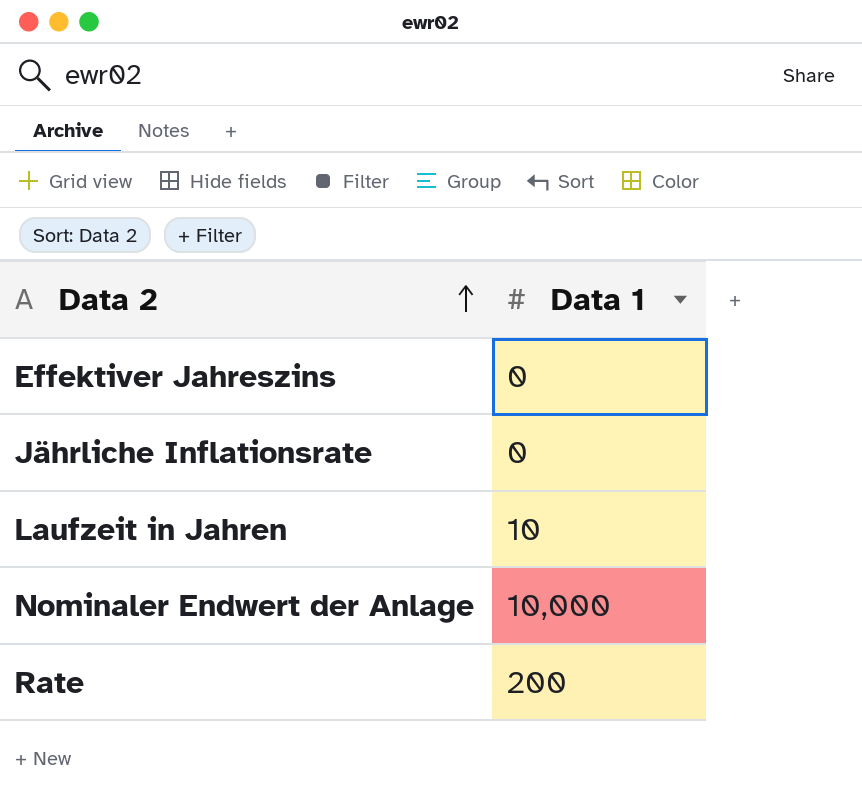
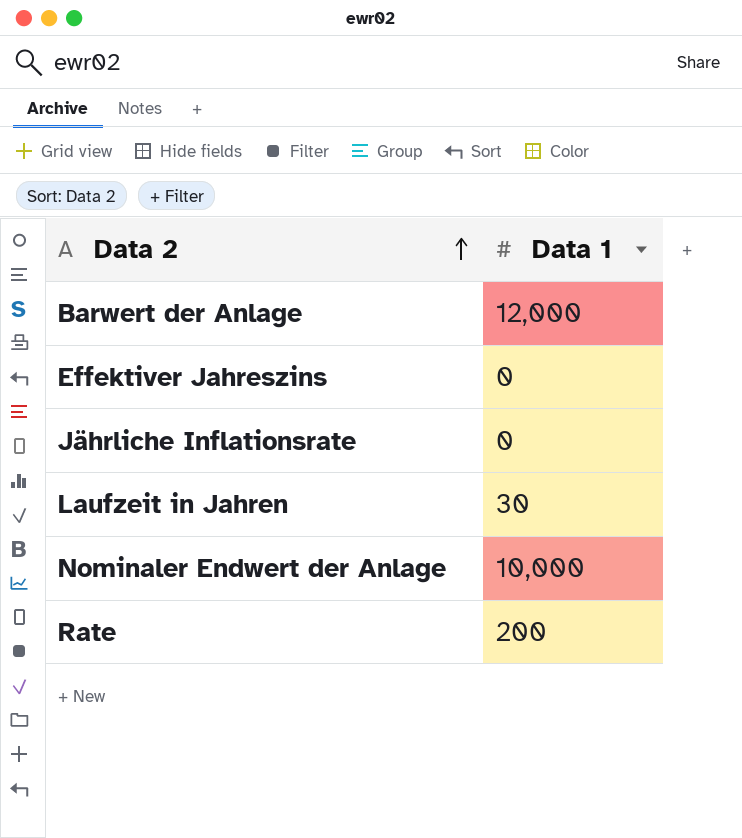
row Barwert der Anlage: none -> 12,000
Laufzeit in Jahren | Data 1: 10 -> 30

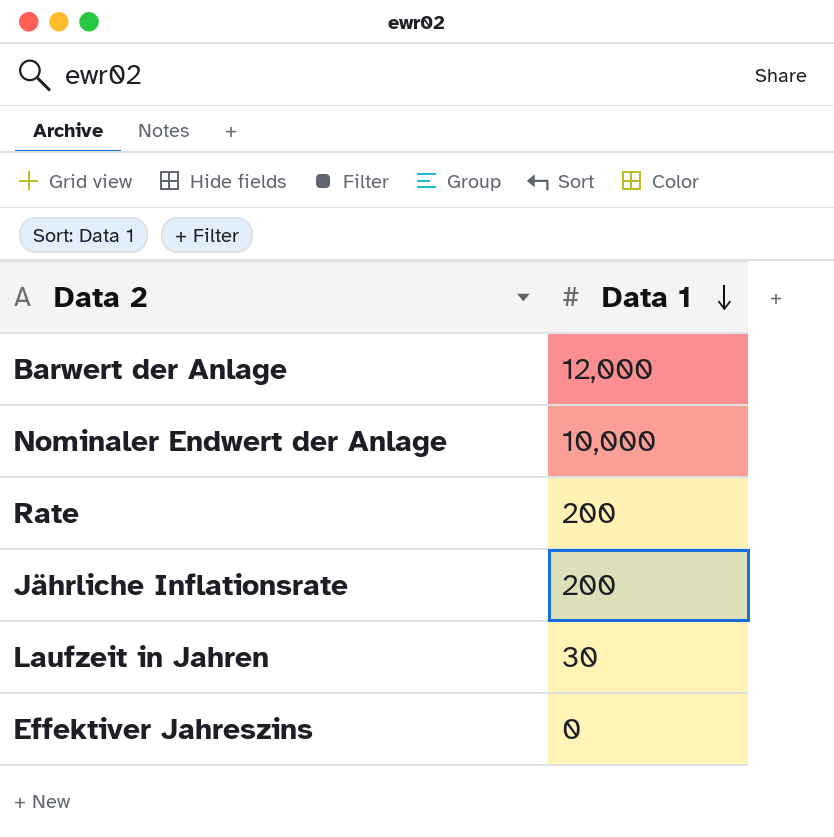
row order: Data 2 ascending -> Data 1 descending
Jährliche Inflationsrate | Data 1: 0 -> 200

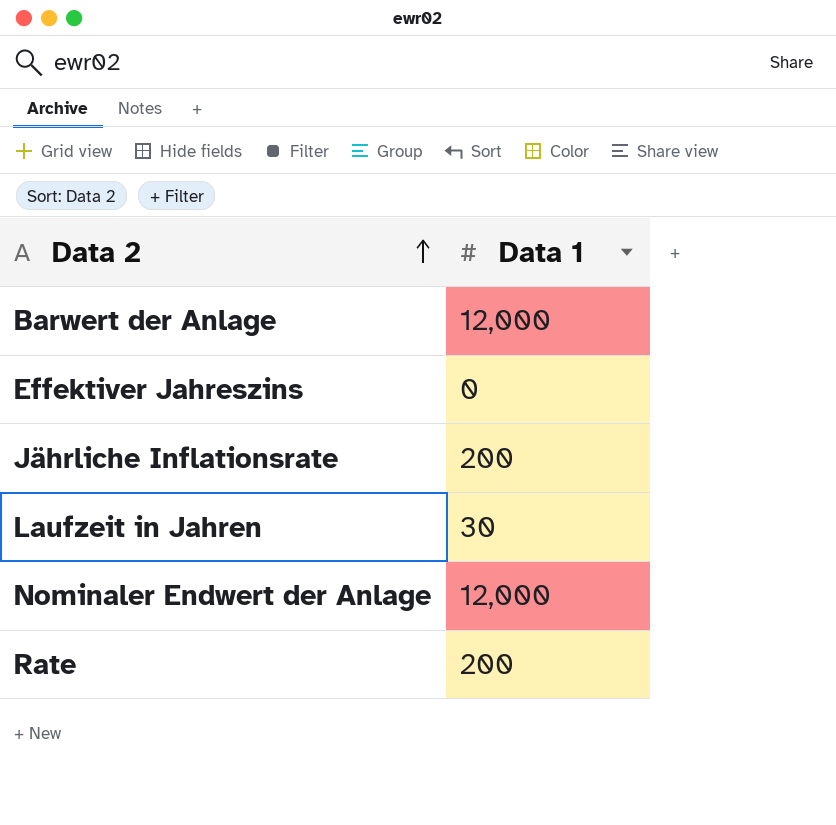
row order: Data 1 descending -> Data 2 ascending
Nominaler Endwert der Anlage | Data 1: 10,000 -> 12,000

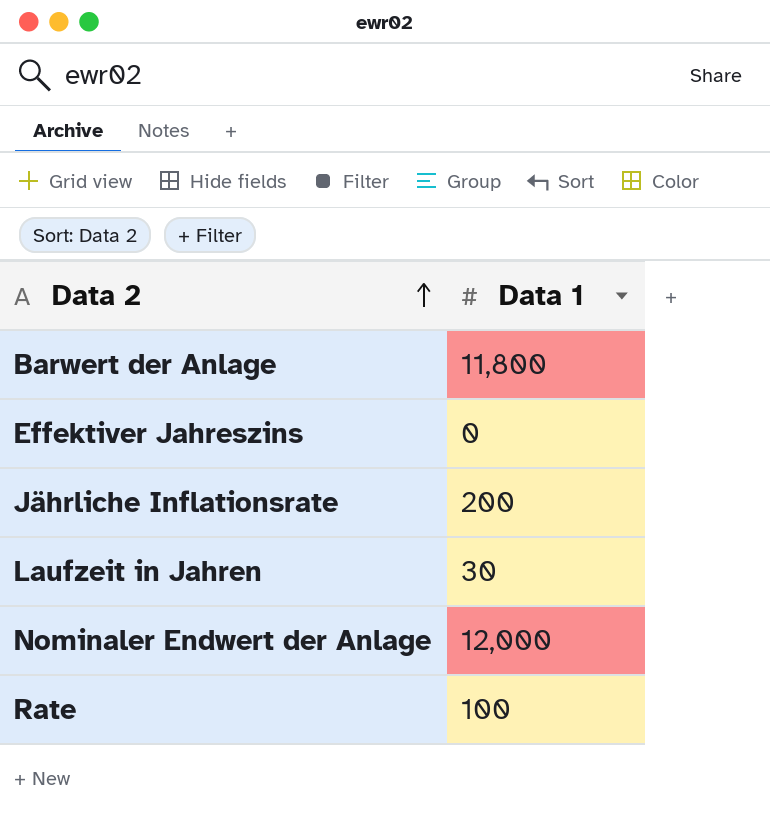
Barwert der Anlage | Data 1: 12,000 -> 11,800
Rate | Data 1: 200 -> 100

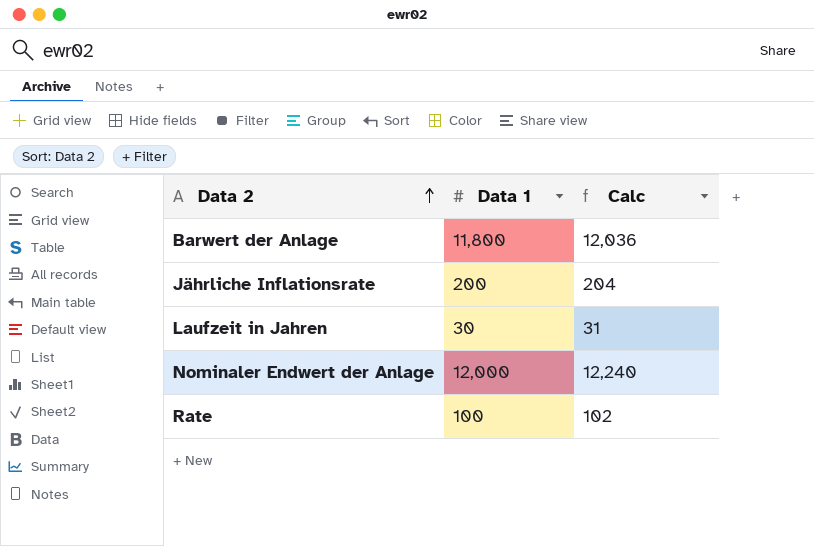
column Calc | formula: none -> [Data 1] * 1.02
row Effektiver Jahreszins: 0 -> none

